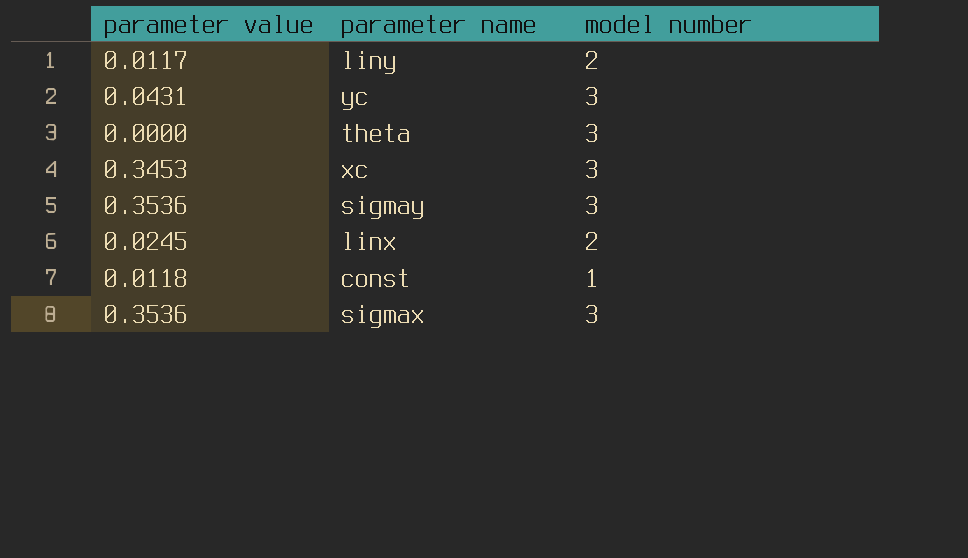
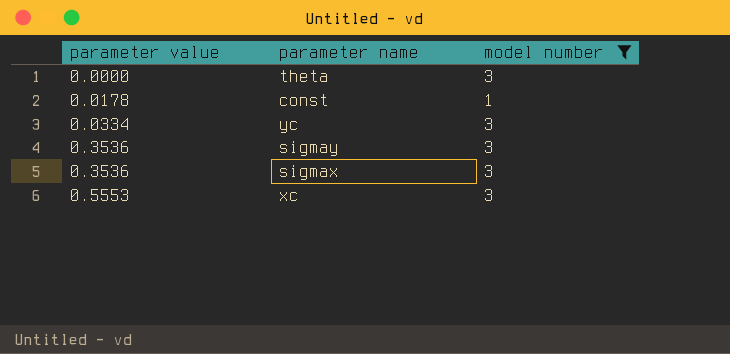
filter: none -> model number != 2
row order: none -> parameter value ascending
const | parameter value: 0.0118 -> 0.0178
yc | parameter value: 0.0431 -> 0.0334
xc | parameter value: 0.3453 -> 0.5553

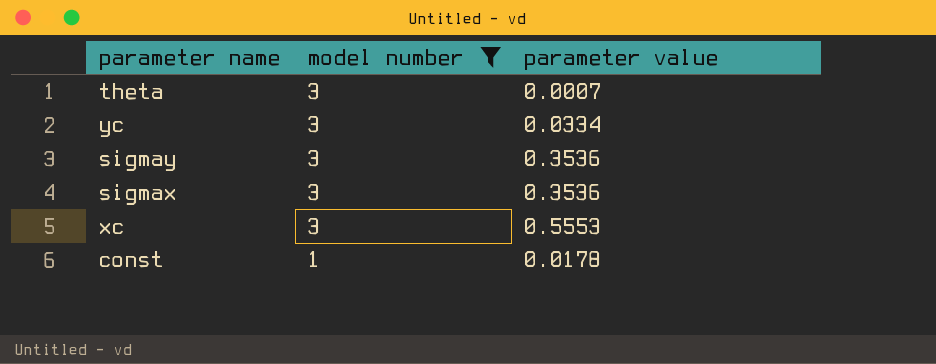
row order: parameter value ascending -> model number descending
column parameter value | position: 1 -> 3
theta | parameter value: 0.0000 -> 0.0007

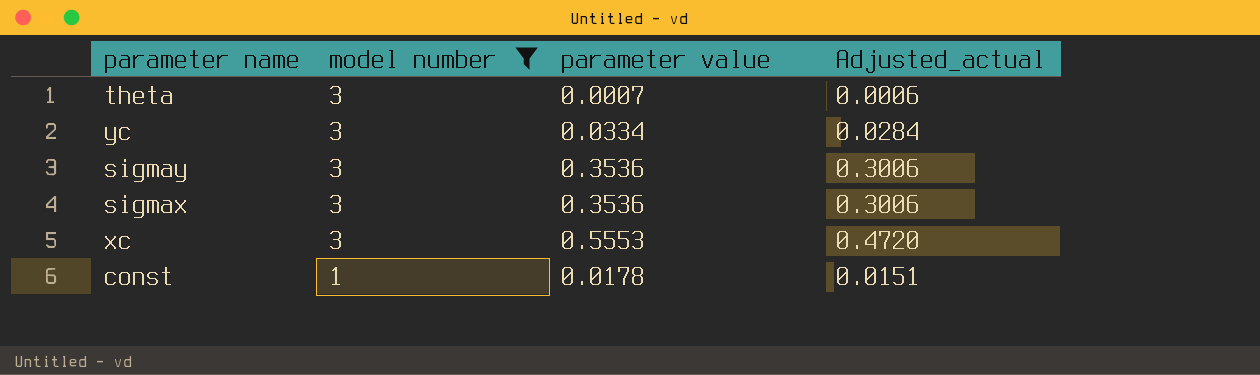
column Adjusted_actual | formula: none -> [parameter value] * 0.85

